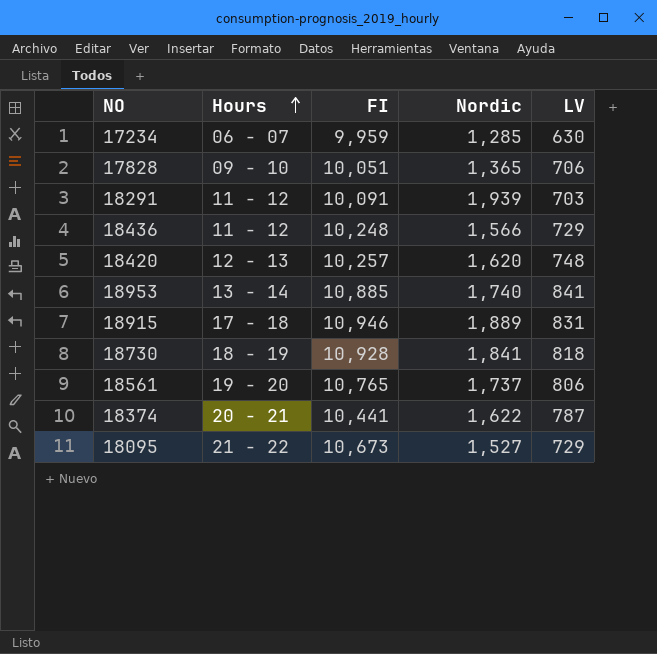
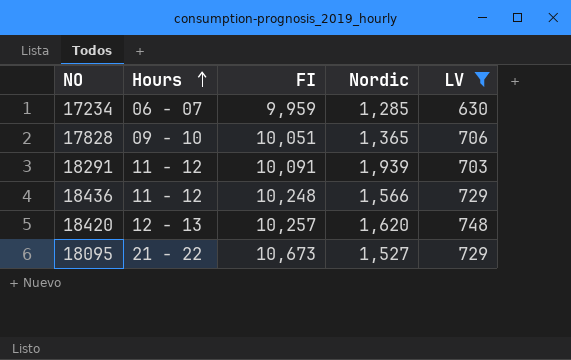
filter: none -> LV <= 748

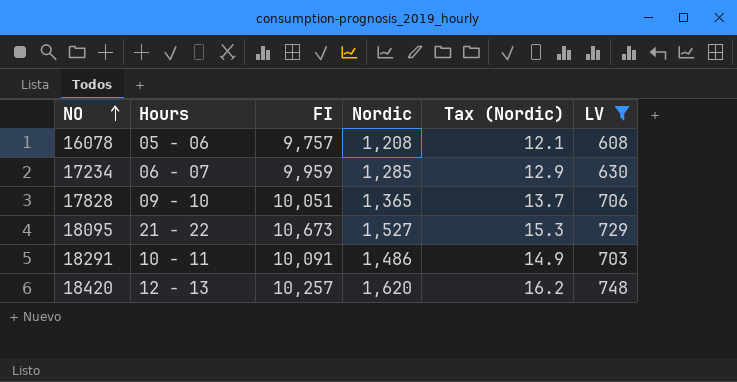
row order: Hours ascending -> NO ascending
column Tax (Nordic) | formula: none -> [Nordic] * 0.01
row 18436: 11 - 12 | 10,248 | 1,566 | 729 -> none
row 16078: none -> 05 - 06 | 9,757 | 1,208 | 12.1 | 608
18291 | Hours: 11 - 12 -> 10 - 11
18291 | Nordic: 1,939 -> 1,486

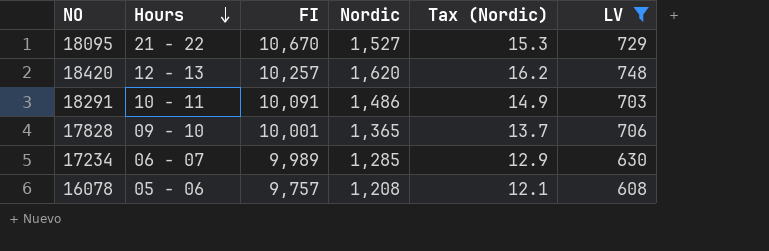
row order: NO ascending -> Hours descending
18095 | FI: 10,673 -> 10,670
17828 | FI: 10,051 -> 10,001
17234 | FI: 9,959 -> 9,989

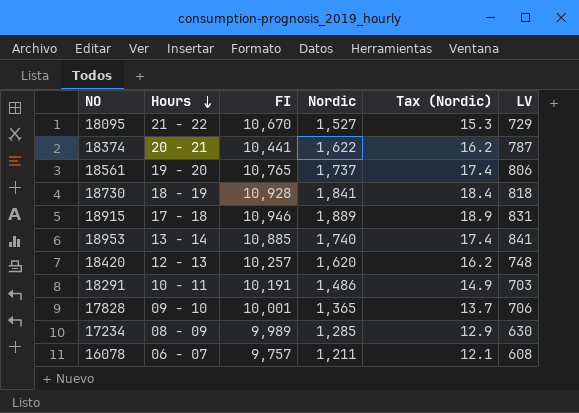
filter: LV <= 748 -> none
18291 | FI: 10,091 -> 10,191
17234 | Hours: 06 - 07 -> 08 - 09
16078 | Hours: 05 - 06 -> 06 - 07
16078 | Nordic: 1,208 -> 1,211

